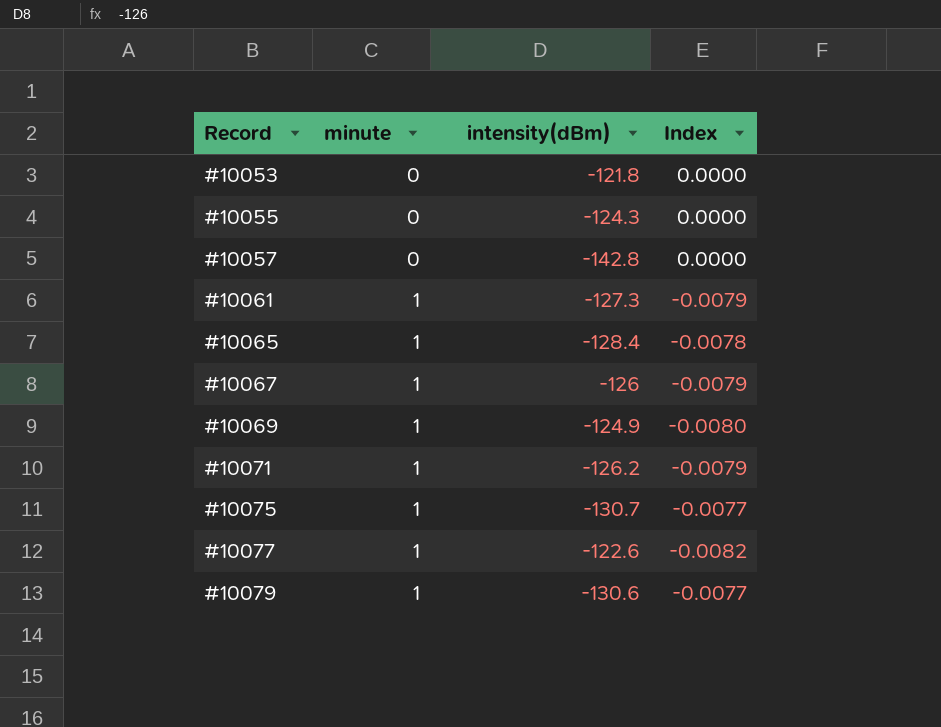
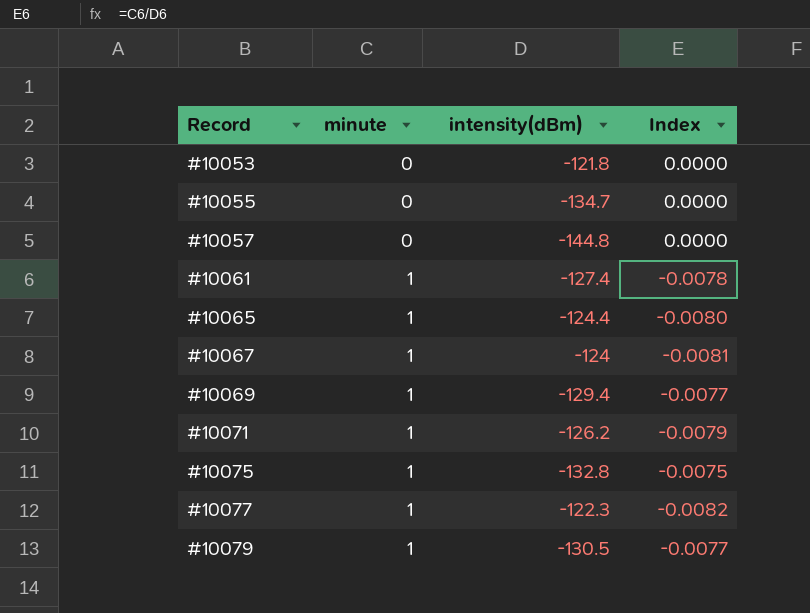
#10055 | intensity(dBm): -124.3 -> -134.7
#10057 | intensity(dBm): -142.8 -> -144.8
#10061 | intensity(dBm): -127.3 -> -127.4
#10061 | Index: -0.0079 -> -0.0078
#10065 | intensity(dBm): -128.4 -> -124.4
#10065 | Index: -0.0078 -> -0.0080
#10067 | intensity(dBm): -126 -> -124
#10067 | Index: -0.0079 -> -0.0081
#10069 | intensity(dBm): -124.9 -> -129.4
#10069 | Index: -0.0080 -> -0.0077
#10075 | intensity(dBm): -130.7 -> -132.8
#10075 | Index: -0.0077 -> -0.0075
#10077 | intensity(dBm): -122.6 -> -122.3
#10079 | intensity(dBm): -130.6 -> -130.5

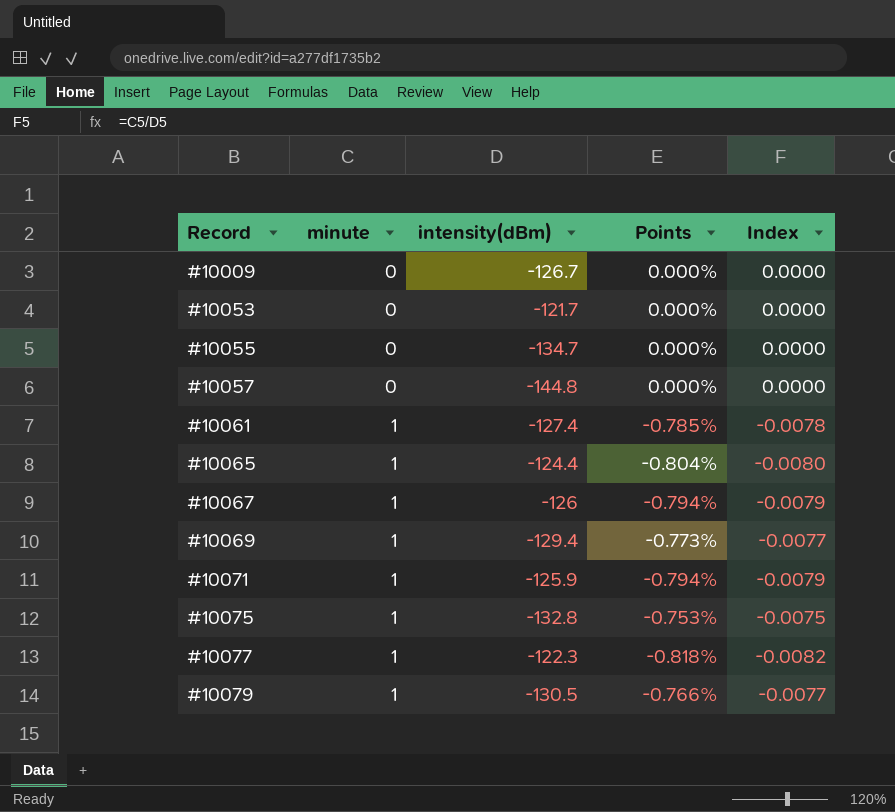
column Points | formula: none -> [minute] / [intensity(dBm)]
row #10009: none -> 0 | -126.7 | 0.000% | 0.0000
#10053 | intensity(dBm): -121.8 -> -121.7
#10067 | intensity(dBm): -124 -> -126
#10067 | Index: -0.0081 -> -0.0079
#10071 | intensity(dBm): -126.2 -> -125.9

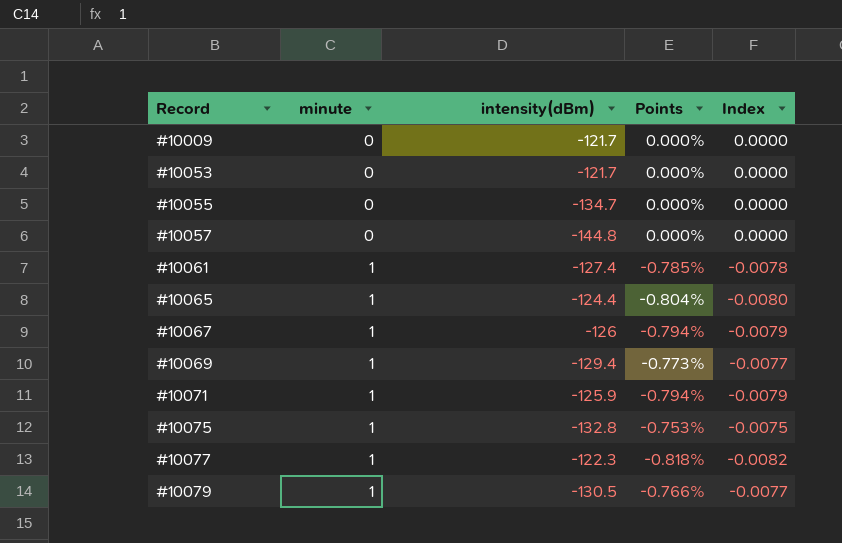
#10009 | intensity(dBm): -126.7 -> -121.7

